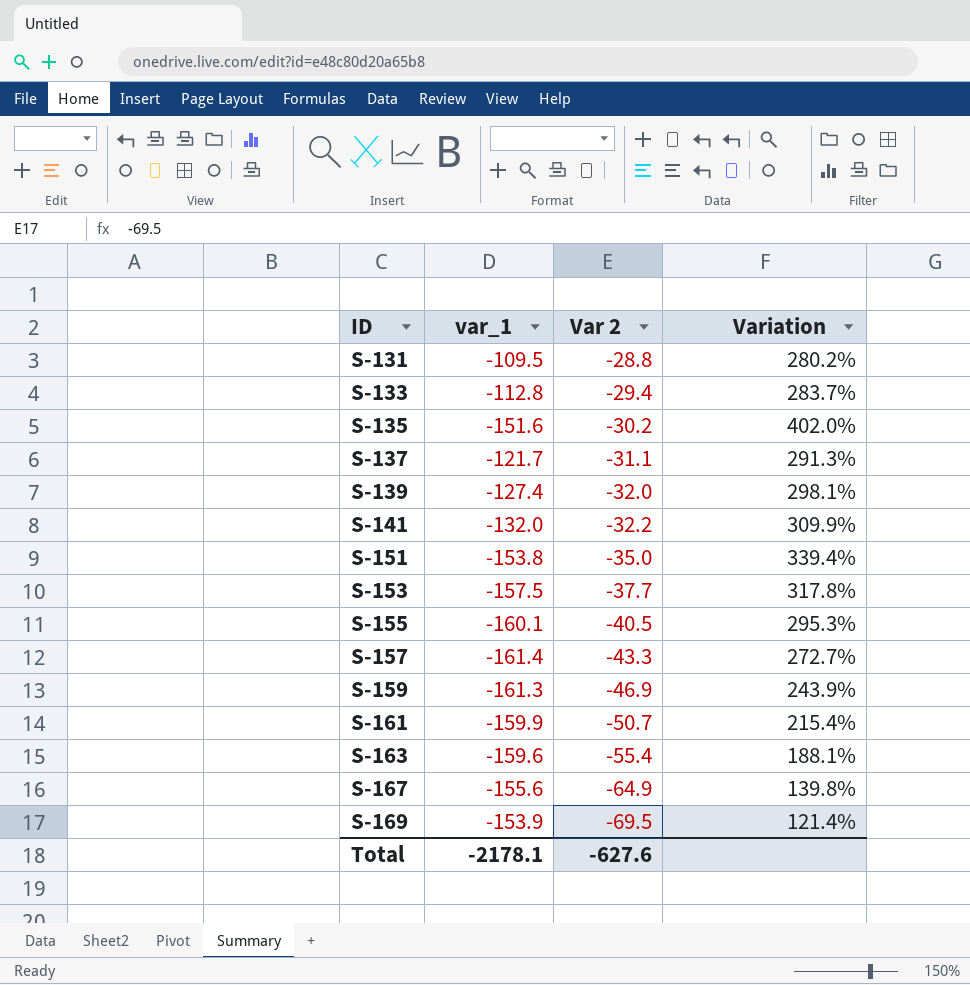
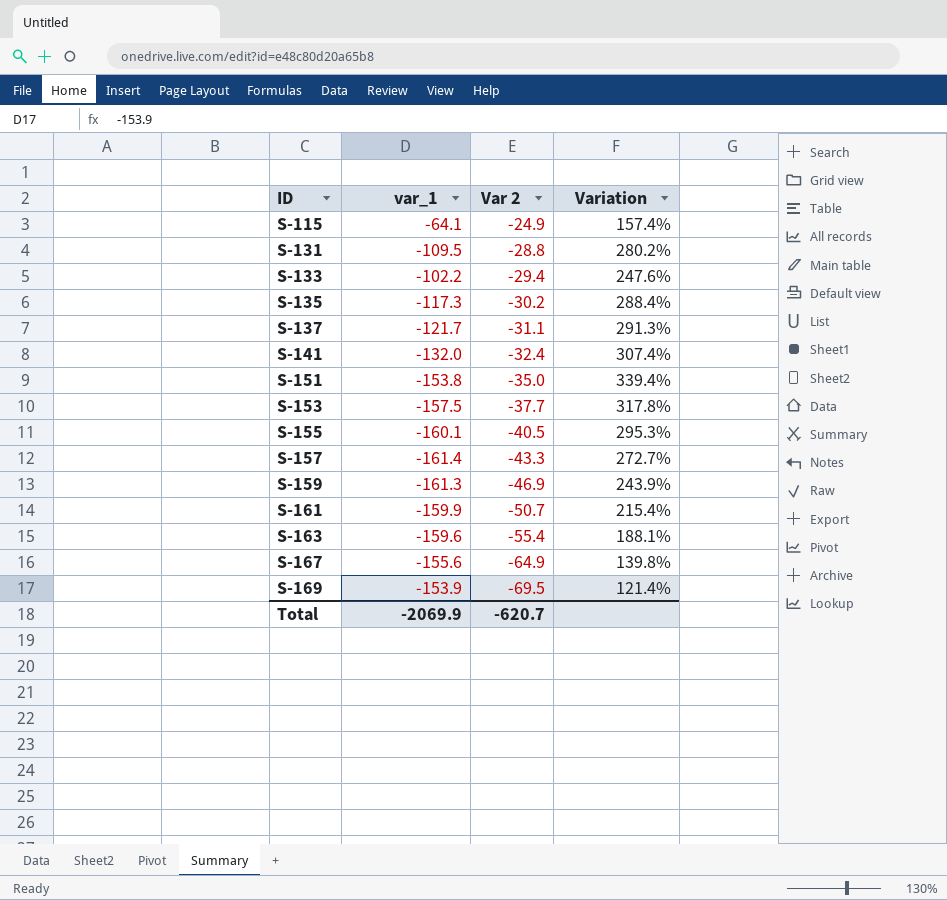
row S-139: -127.4 | -32.0 | 298.1% -> none
row S-115: none -> -64.1 | -24.9 | 157.4%
S-133 | var_1: -112.8 -> -102.2
S-133 | Variation: 283.7% -> 247.6%
S-135 | var_1: -151.6 -> -117.3
S-135 | Variation: 402.0% -> 288.4%
S-141 | Var 2: -32.2 -> -32.4
S-141 | Variation: 309.9% -> 307.4%
Total | var_1: -2178.1 -> -2069.9
Total | Var 2: -627.6 -> -620.7

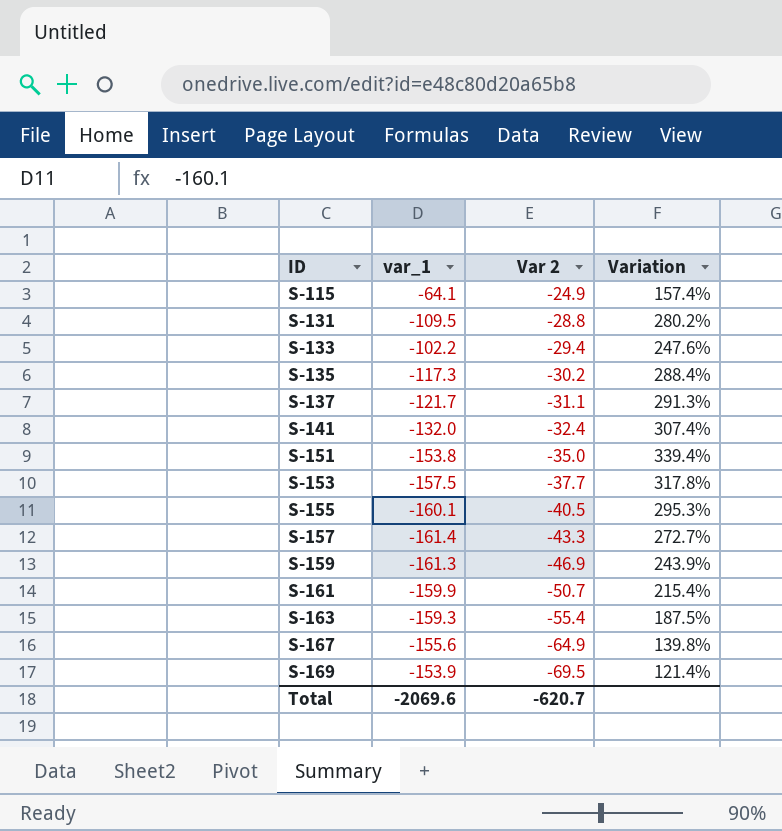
S-163 | var_1: -159.6 -> -159.3
S-163 | Variation: 188.1% -> 187.5%
Total | var_1: -2069.9 -> -2069.6

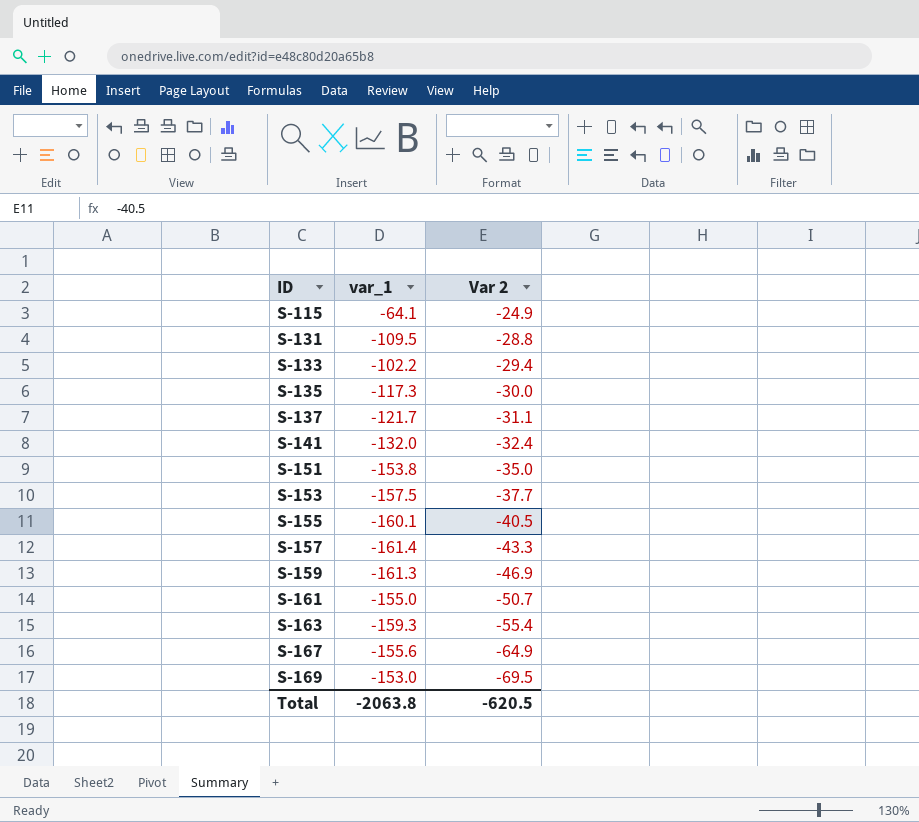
column Variation | formula: ([var_1] - [Var 2]) / [Var 2] -> none
S-135 | Var 2: -30.2 -> -30.0
S-161 | var_1: -159.9 -> -155.0
S-169 | var_1: -153.9 -> -153.0
Total | var_1: -2069.6 -> -2063.8
Total | Var 2: -620.7 -> -620.5

